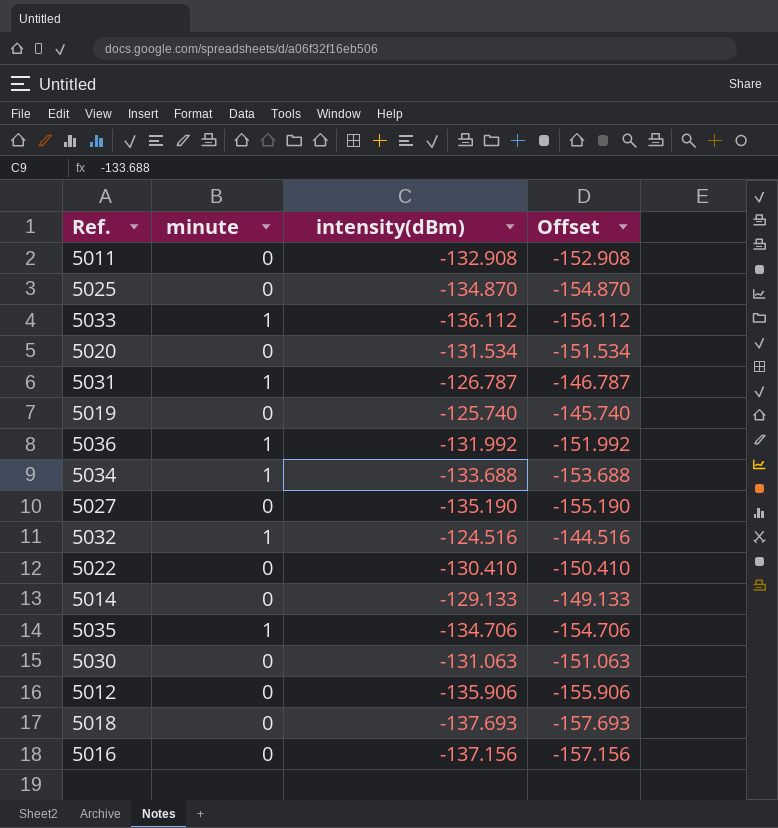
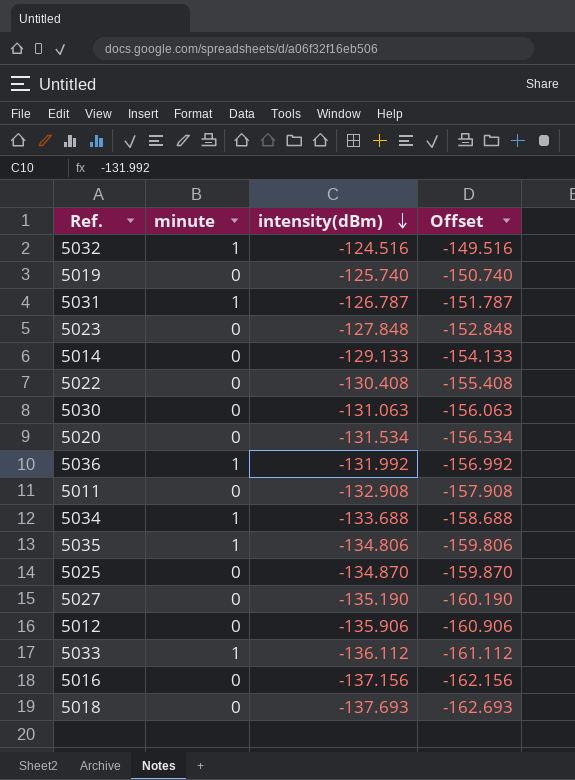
row order: none -> intensity(dBm) descending
column Offset | formula: [intensity(dBm)] - 20 -> [intensity(dBm)] - 25
row 5023: none -> 0 | -127.848 | -152.848
5022 | intensity(dBm): -130.410 -> -130.408
5035 | intensity(dBm): -134.706 -> -134.806

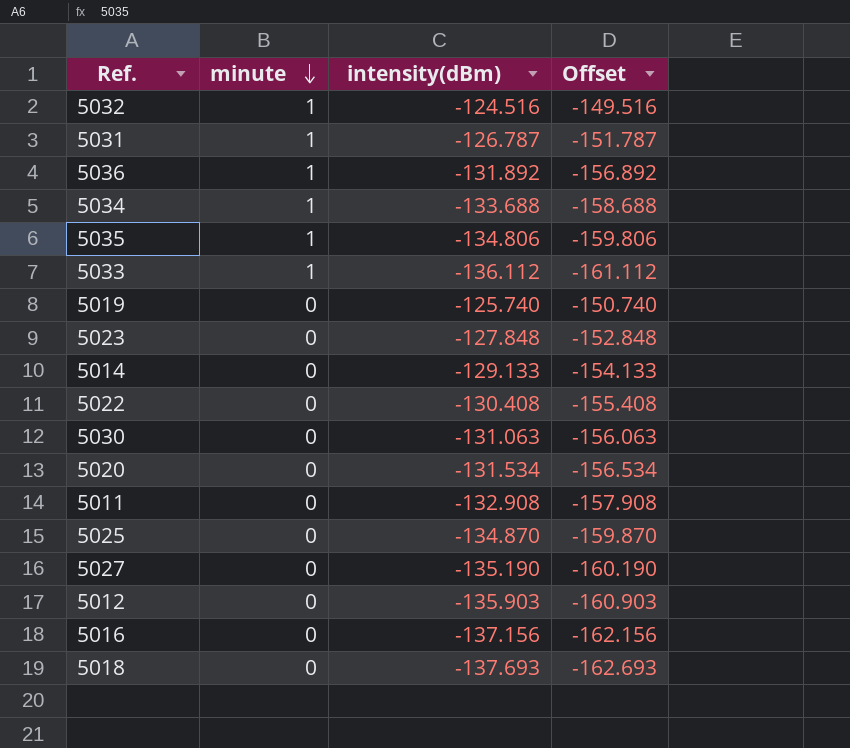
row order: intensity(dBm) descending -> minute descending
5036 | intensity(dBm): -131.992 -> -131.892
5036 | Offset: -156.992 -> -156.892
5012 | intensity(dBm): -135.906 -> -135.903
5012 | Offset: -160.906 -> -160.903

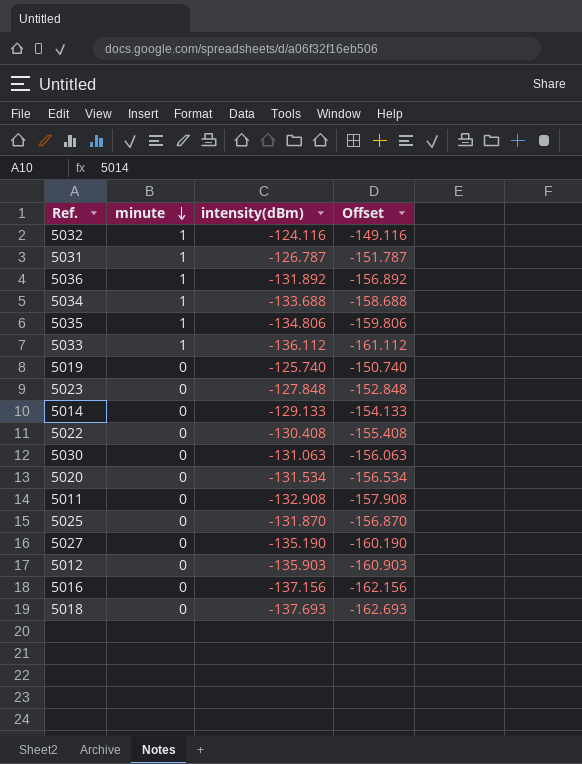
5032 | intensity(dBm): -124.516 -> -124.116
5032 | Offset: -149.516 -> -149.116
5025 | intensity(dBm): -134.870 -> -131.870
5025 | Offset: -159.870 -> -156.870

